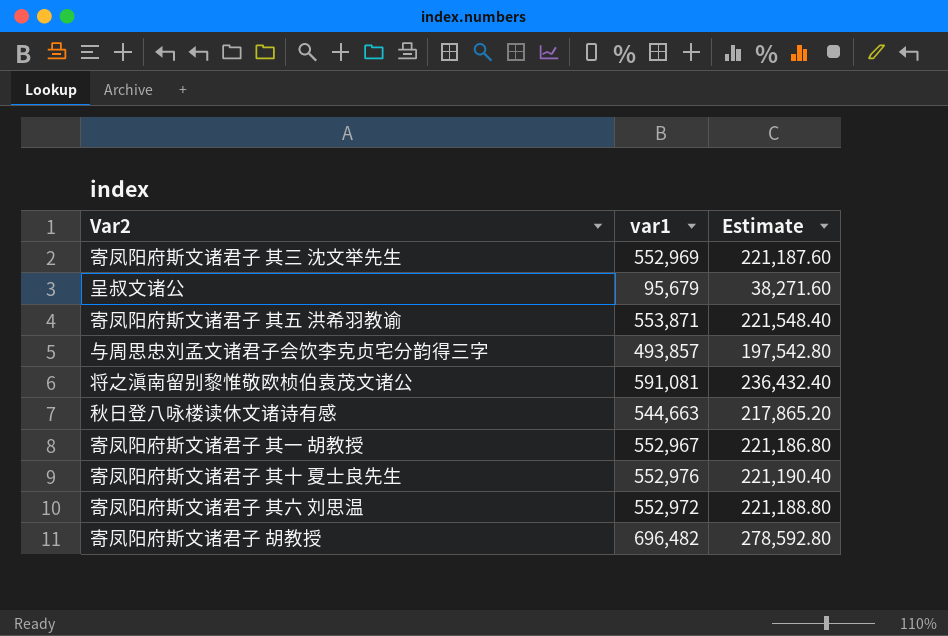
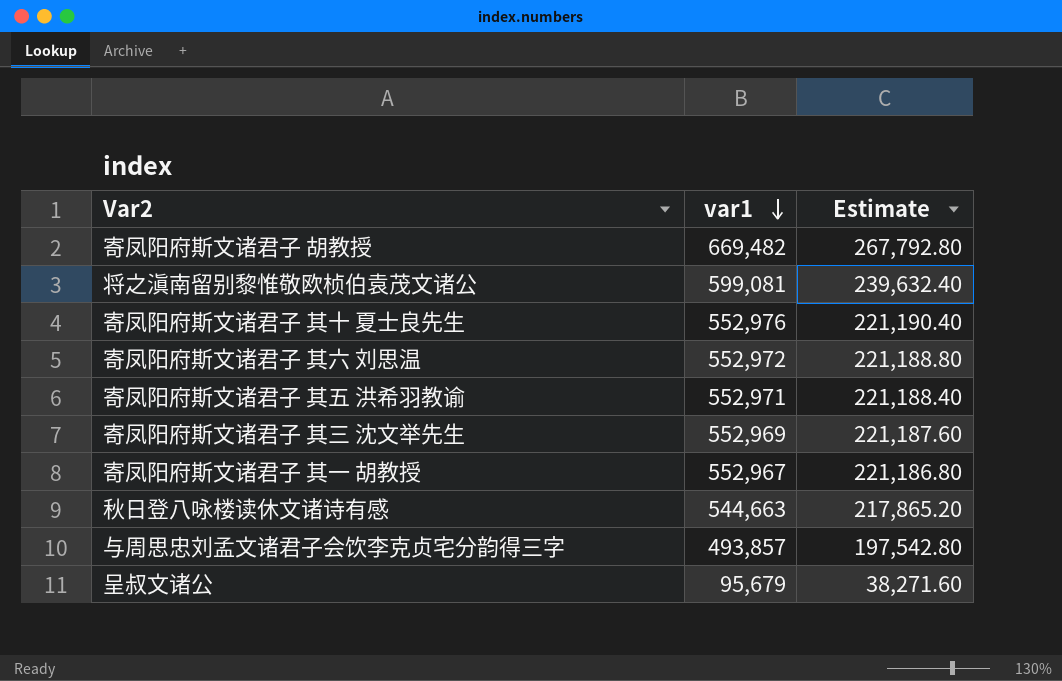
row order: none -> var1 descending
寄凤阳府斯文诸君子 胡教授 | var1: 696,482 -> 669,482
寄凤阳府斯文诸君子 胡教授 | Estimate: 278,592.80 -> 267,792.80
将之滇南留别黎惟敬欧桢伯袁茂文诸公 | var1: 591,081 -> 599,081
将之滇南留别黎惟敬欧桢伯袁茂文诸公 | Estimate: 236,432.40 -> 239,632.40
寄凤阳府斯文诸君子 其五 洪希羽教谕 | var1: 553,871 -> 552,971
寄凤阳府斯文诸君子 其五 洪希羽教谕 | Estimate: 221,548.40 -> 221,188.40

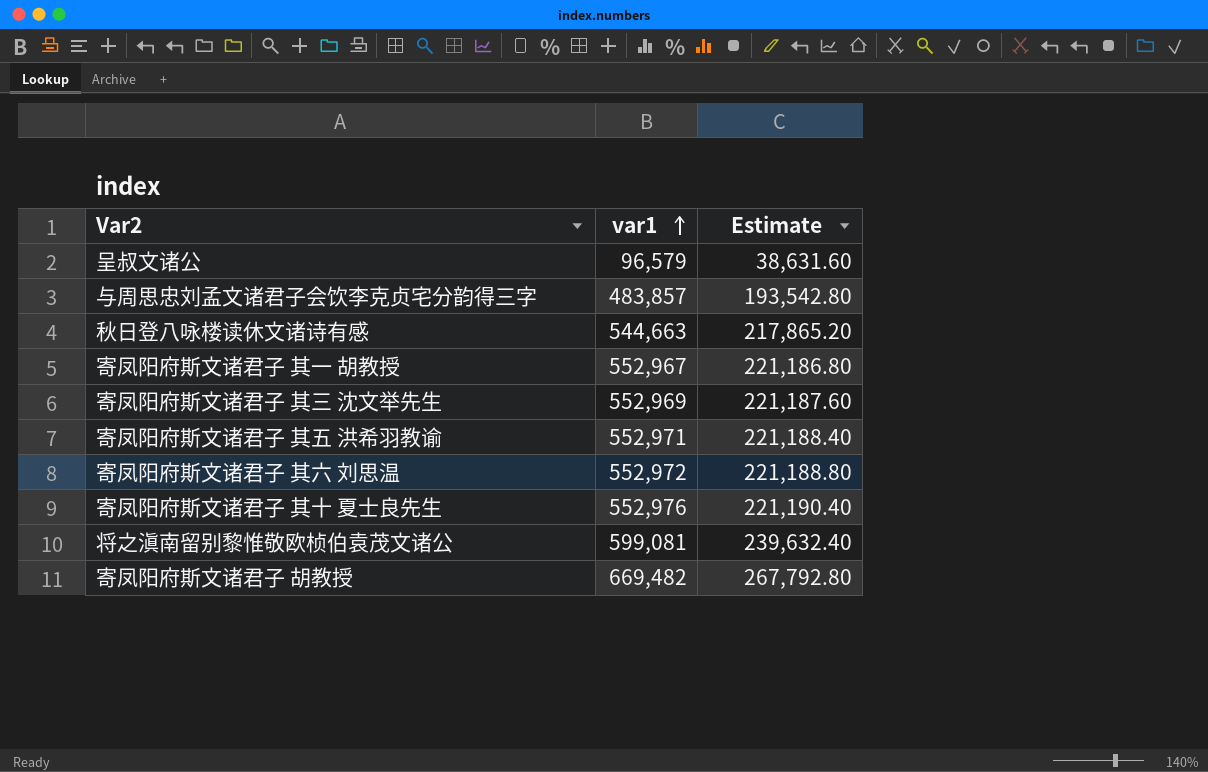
row order: var1 descending -> var1 ascending
呈叔文诸公 | var1: 95,679 -> 96,579
呈叔文诸公 | Estimate: 38,271.60 -> 38,631.60
与周思忠刘孟文诸君子会饮李克贞宅分韵得三字 | var1: 493,857 -> 483,857
与周思忠刘孟文诸君子会饮李克贞宅分韵得三字 | Estimate: 197,542.80 -> 193,542.80

